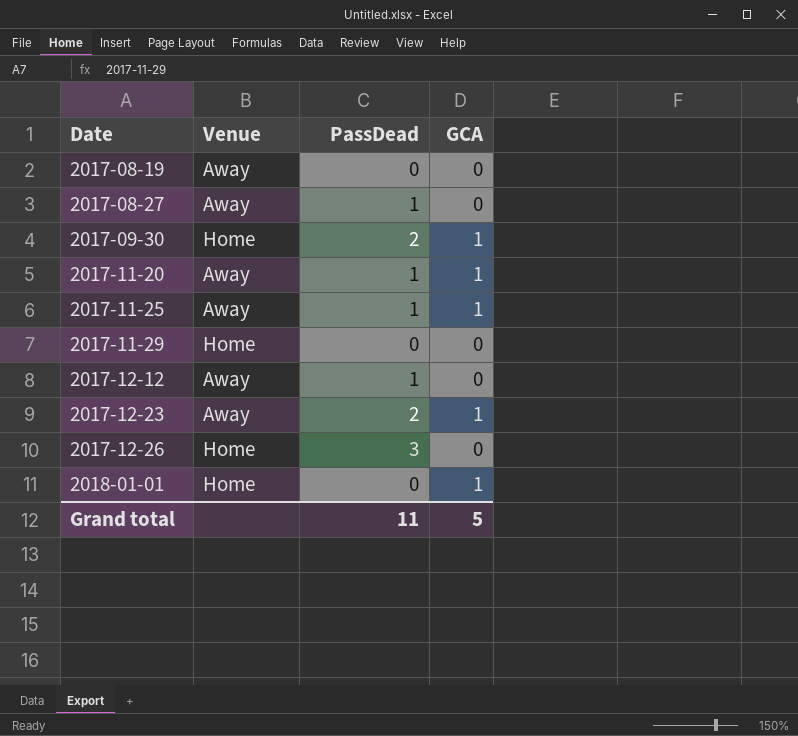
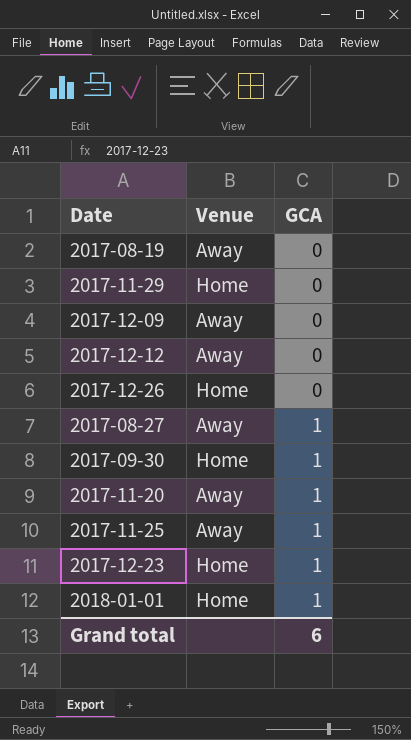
row order: Date ascending -> GCA ascending
column PassDead | position: 3 -> none
row 2017-12-09: none -> Away | 0
2017-08-27 | GCA: 0 -> 1
2017-12-23 | Venue: Away -> Home
Grand total | GCA: 5 -> 6

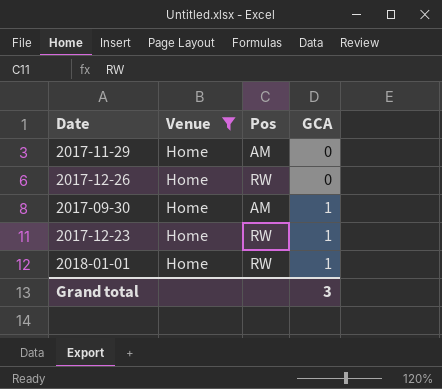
filter: none -> Venue = Home
column Pos | position: none -> 3
Grand total | GCA: 6 -> 3

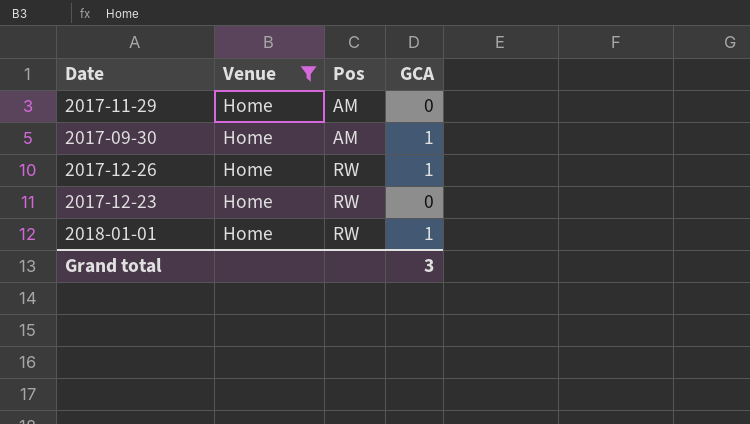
row order: GCA ascending -> Pos ascending
2017-12-26 | GCA: 0 -> 1
2017-12-23 | GCA: 1 -> 0

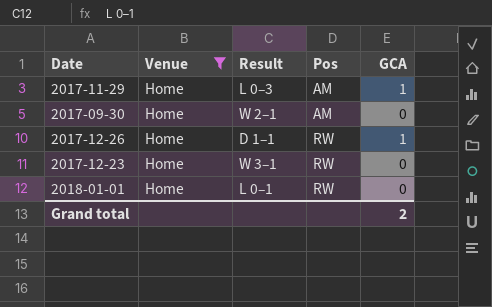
column Result | position: none -> 3
2017-11-29 | GCA: 0 -> 1
2017-09-30 | GCA: 1 -> 0
2018-01-01 | GCA: 1 -> 0
Grand total | GCA: 3 -> 2

